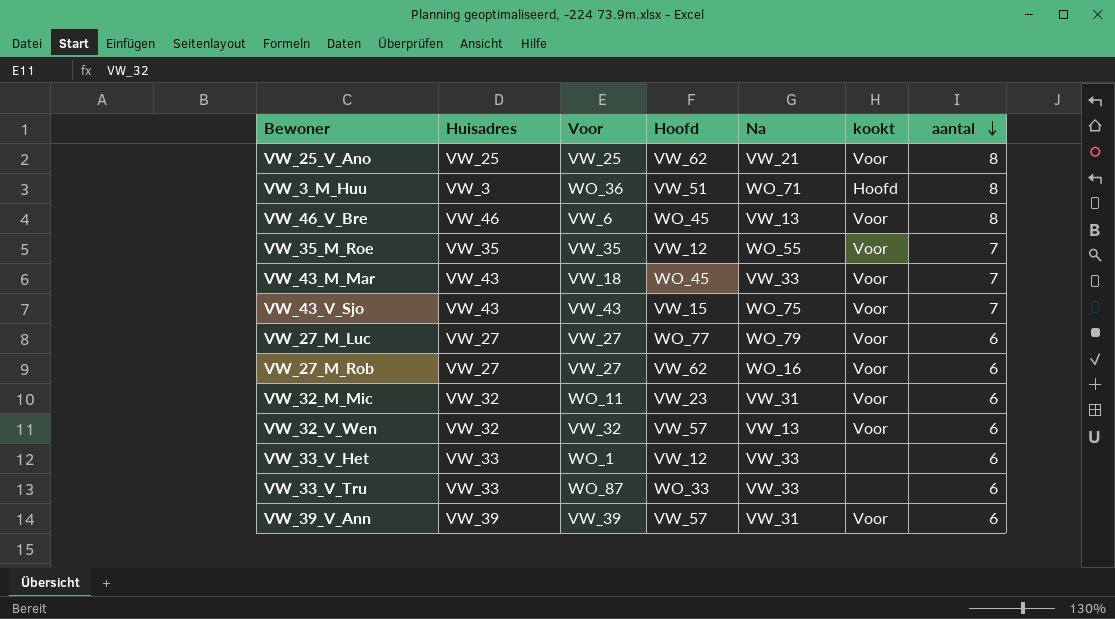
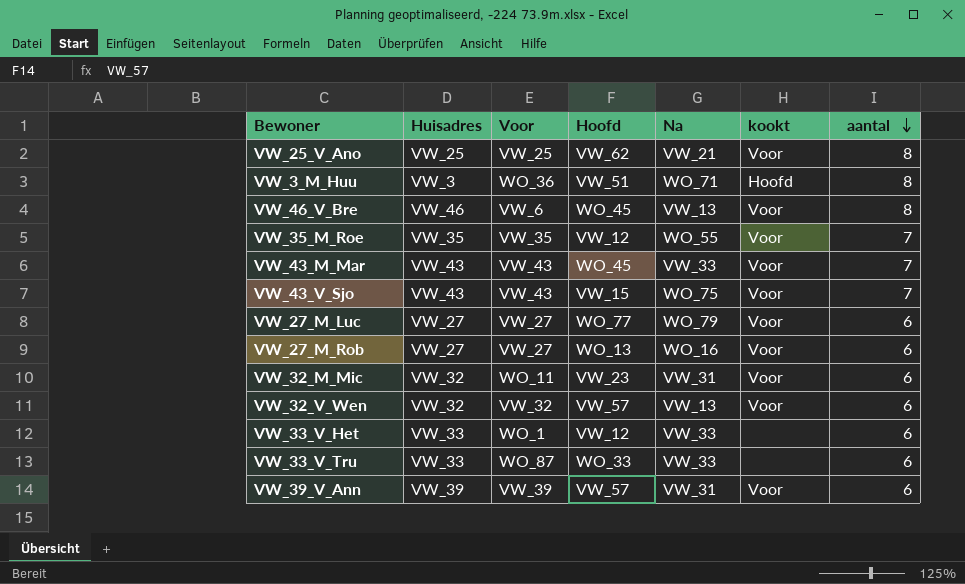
VW_43_M_Mar | Voor: VW_18 -> VW_43
VW_27_M_Rob | Hoofd: VW_62 -> WO_13

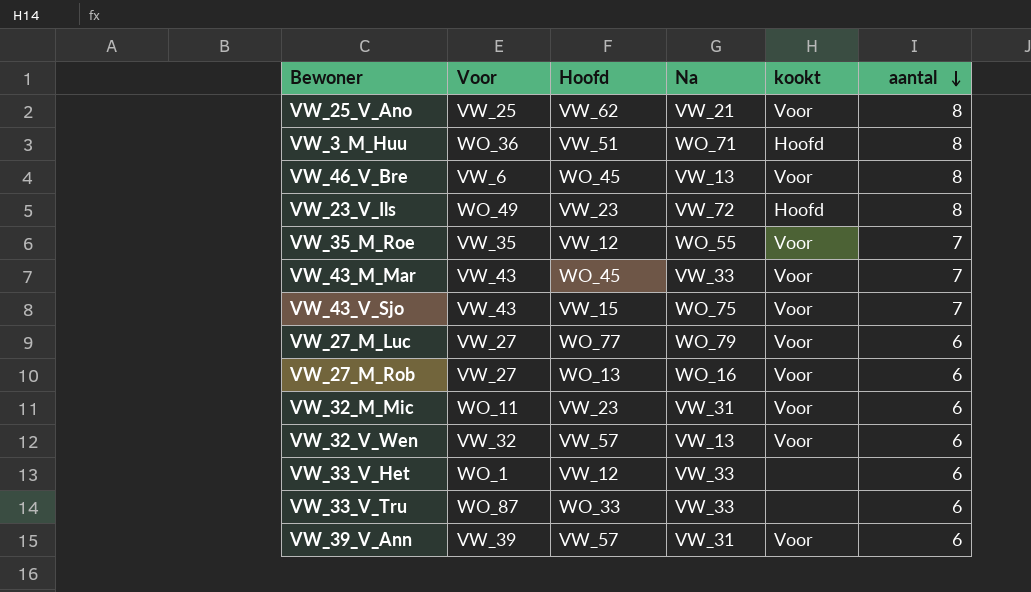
column Huisadres | position: 2 -> none
row VW_23_V_Ils: none -> WO_49 | VW_23 | VW_72 | Hoofd | 8

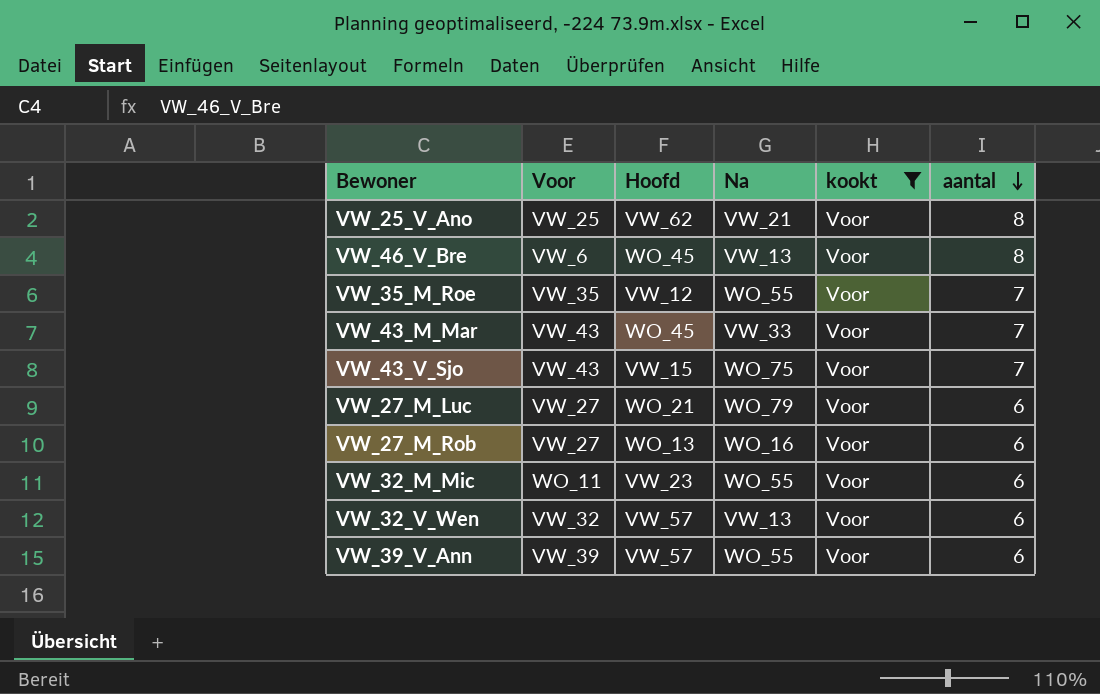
filter: none -> kookt = Voor
VW_27_M_Luc | Hoofd: WO_77 -> WO_21
VW_32_M_Mic | Na: VW_31 -> WO_55
VW_39_V_Ann | Na: VW_31 -> WO_55

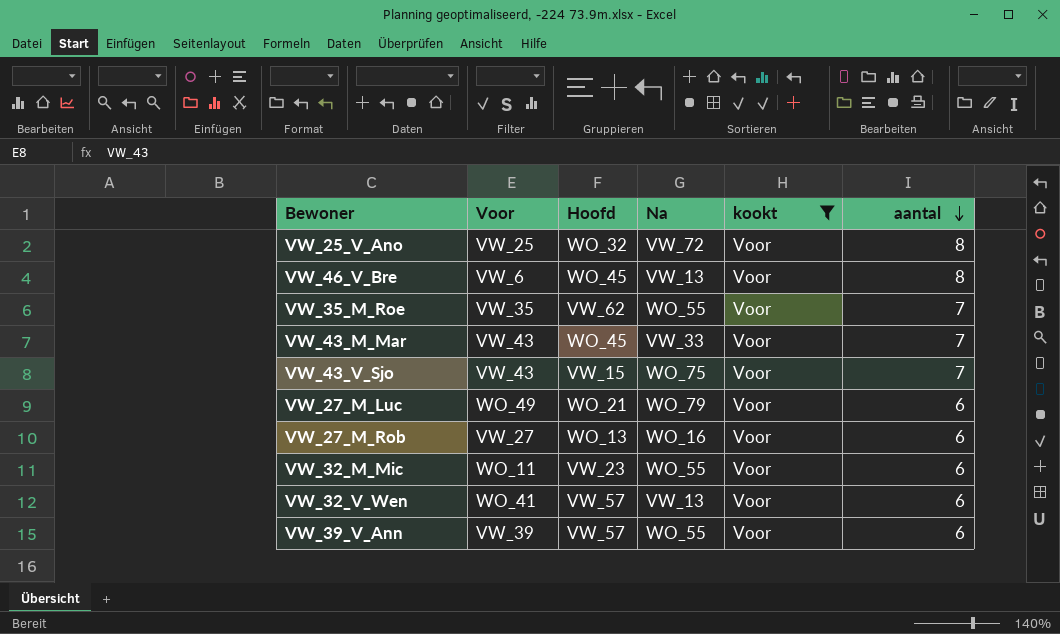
VW_25_V_Ano | Hoofd: VW_62 -> WO_32
VW_25_V_Ano | Na: VW_21 -> VW_72
VW_35_M_Roe | Hoofd: VW_12 -> VW_62
VW_27_M_Luc | Voor: VW_27 -> WO_49
VW_32_V_Wen | Voor: VW_32 -> WO_41

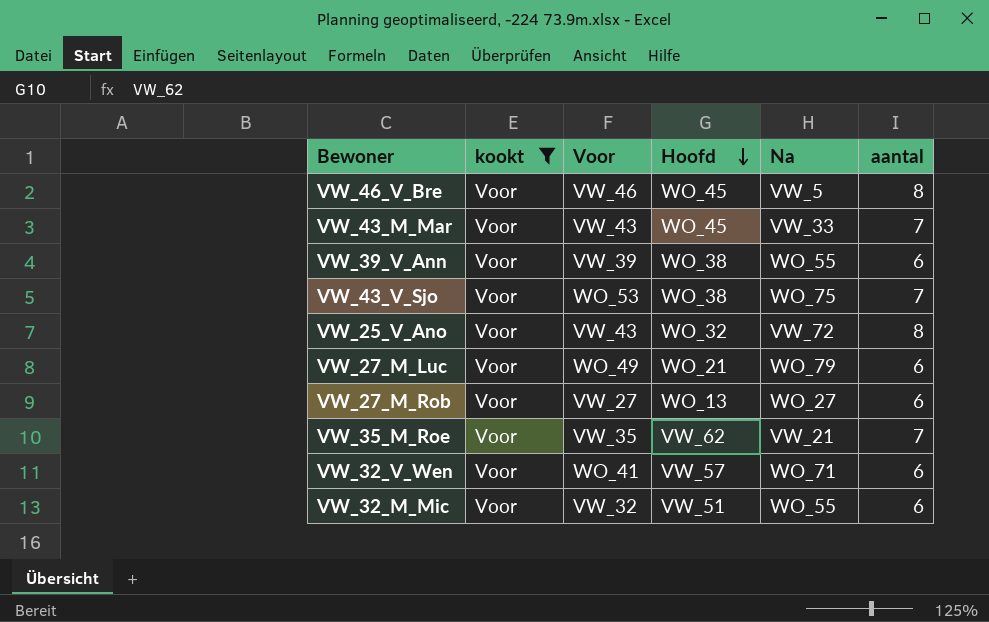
row order: aantal descending -> Hoofd descending
column kookt | position: 5 -> 2
VW_46_V_Bre | Voor: VW_6 -> VW_46
VW_46_V_Bre | Na: VW_13 -> VW_5
VW_39_V_Ann | Hoofd: VW_57 -> WO_38
VW_43_V_Sjo | Voor: VW_43 -> WO_53
VW_43_V_Sjo | Hoofd: VW_15 -> WO_38
VW_25_V_Ano | Voor: VW_25 -> VW_43
VW_27_M_Rob | Na: WO_16 -> WO_27
VW_35_M_Roe | Na: WO_55 -> VW_21
VW_32_V_Wen | Na: VW_13 -> WO_71
VW_32_M_Mic | Voor: WO_11 -> VW_32
VW_32_M_Mic | Hoofd: VW_23 -> VW_51

